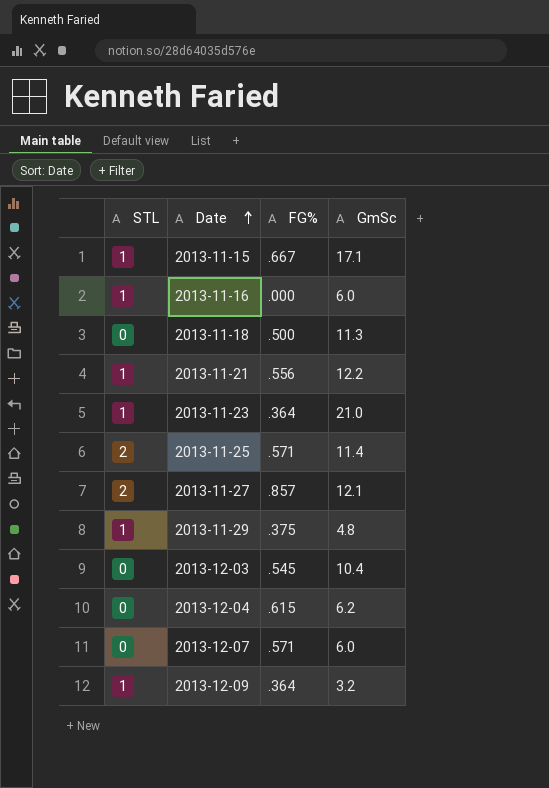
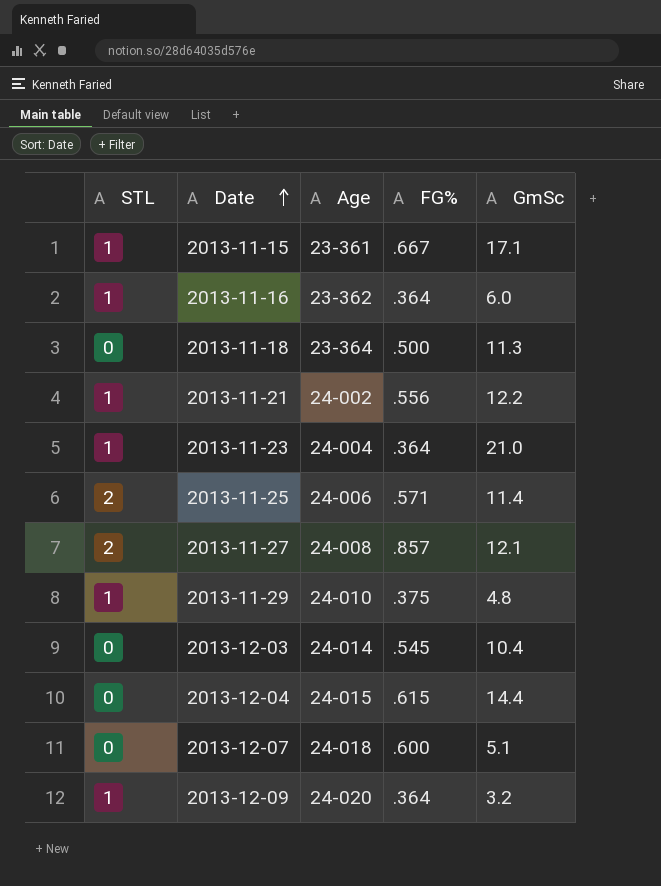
column Age | position: none -> 3
2013-11-16 | FG%: .000 -> .364
2013-12-04 | GmSc: 6.2 -> 14.4
2013-12-07 | FG%: .571 -> .600
2013-12-07 | GmSc: 6.0 -> 5.1

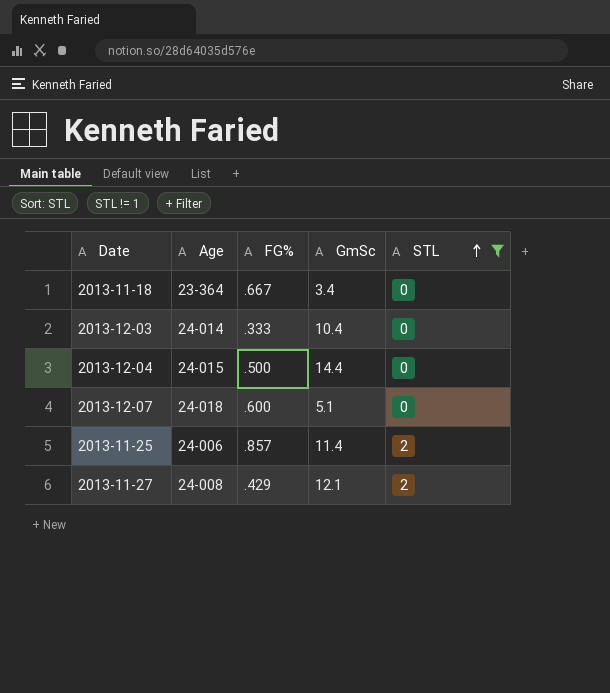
filter: none -> STL != 1
row order: Date ascending -> STL ascending
column STL | position: 1 -> 5
2013-11-18 | FG%: .500 -> .667
2013-11-18 | GmSc: 11.3 -> 3.4
2013-12-03 | FG%: .545 -> .333
2013-12-04 | FG%: .615 -> .500
2013-11-25 | FG%: .571 -> .857
2013-11-27 | FG%: .857 -> .429

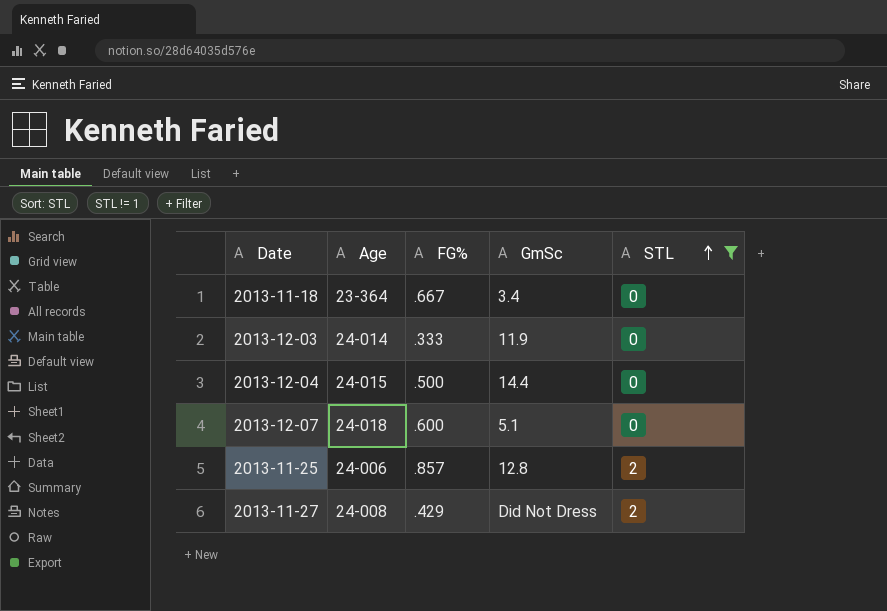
2013-12-03 | GmSc: 10.4 -> 11.9
2013-11-25 | GmSc: 11.4 -> 12.8
2013-11-27 | GmSc: 12.1 -> Did Not Dress

